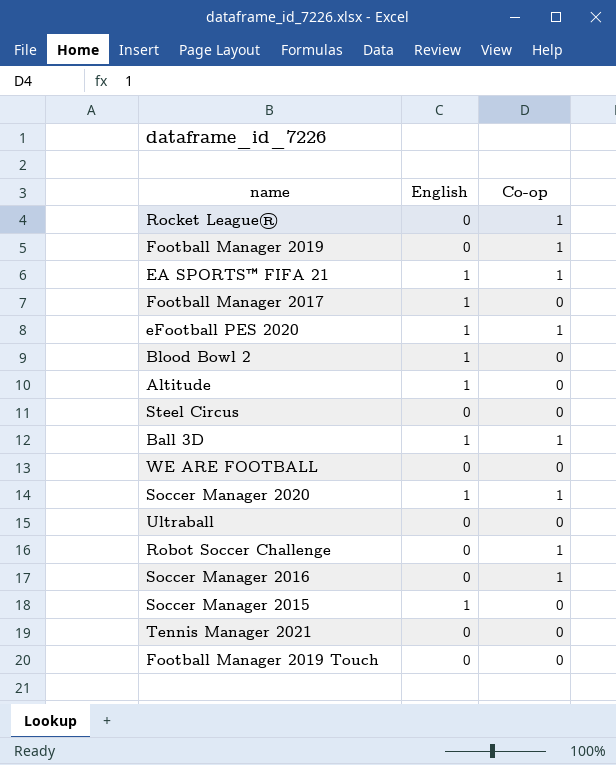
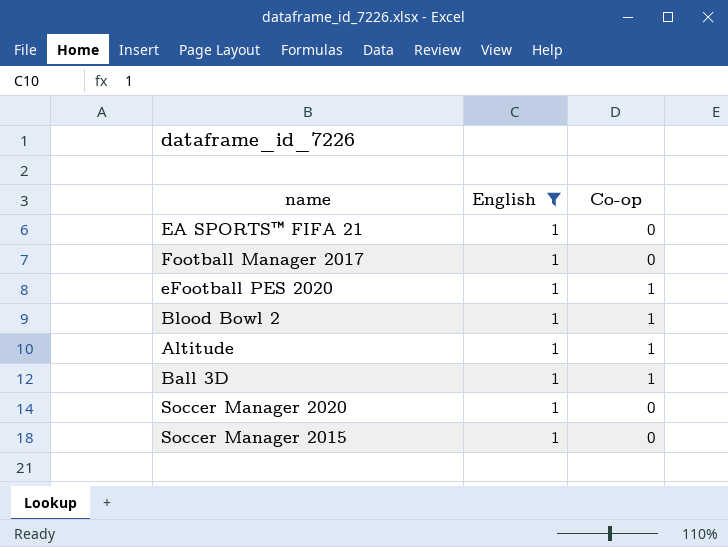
filter: none -> English = 1
EA SPORTS™ FIFA 21 | Co-op: 1 -> 0
Blood Bowl 2 | Co-op: 0 -> 1
Altitude | Co-op: 0 -> 1
Soccer Manager 2020 | Co-op: 1 -> 0

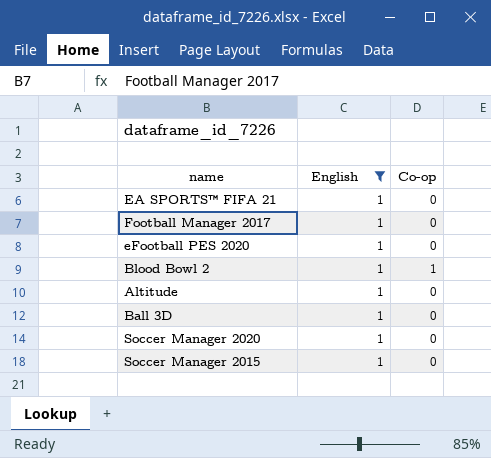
eFootball PES 2020 | Co-op: 1 -> 0
Altitude | Co-op: 1 -> 0
Ball 3D | Co-op: 1 -> 0

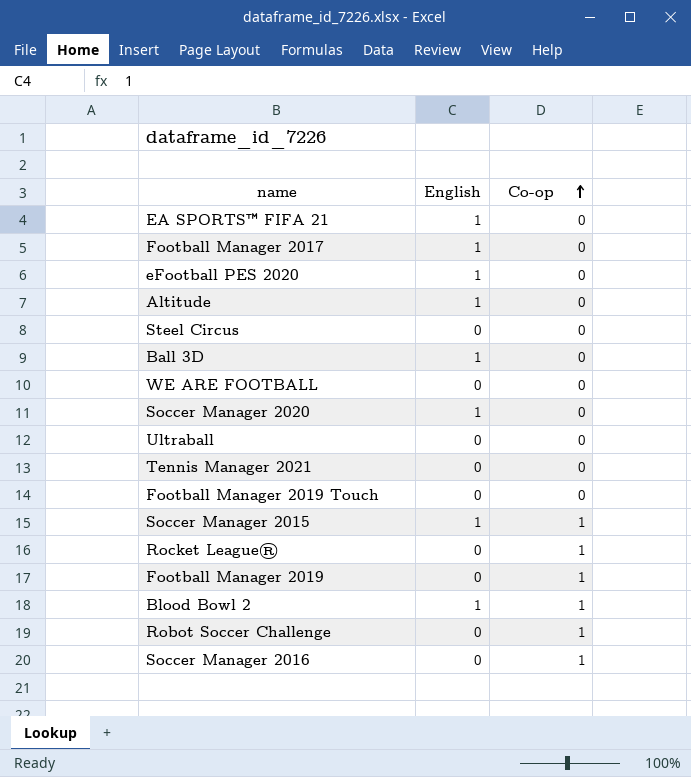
filter: English = 1 -> none
row order: none -> Co-op ascending
Soccer Manager 2015 | Co-op: 0 -> 1

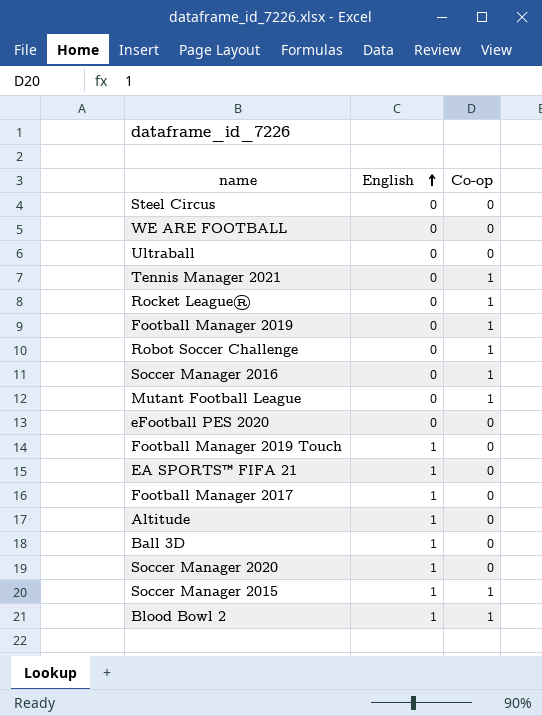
row order: Co-op ascending -> English ascending
Tennis Manager 2021 | Co-op: 0 -> 1
row Mutant Football League: none -> 0 | 1
eFootball PES 2020 | English: 1 -> 0
Football Manager 2019 Touch | English: 0 -> 1

